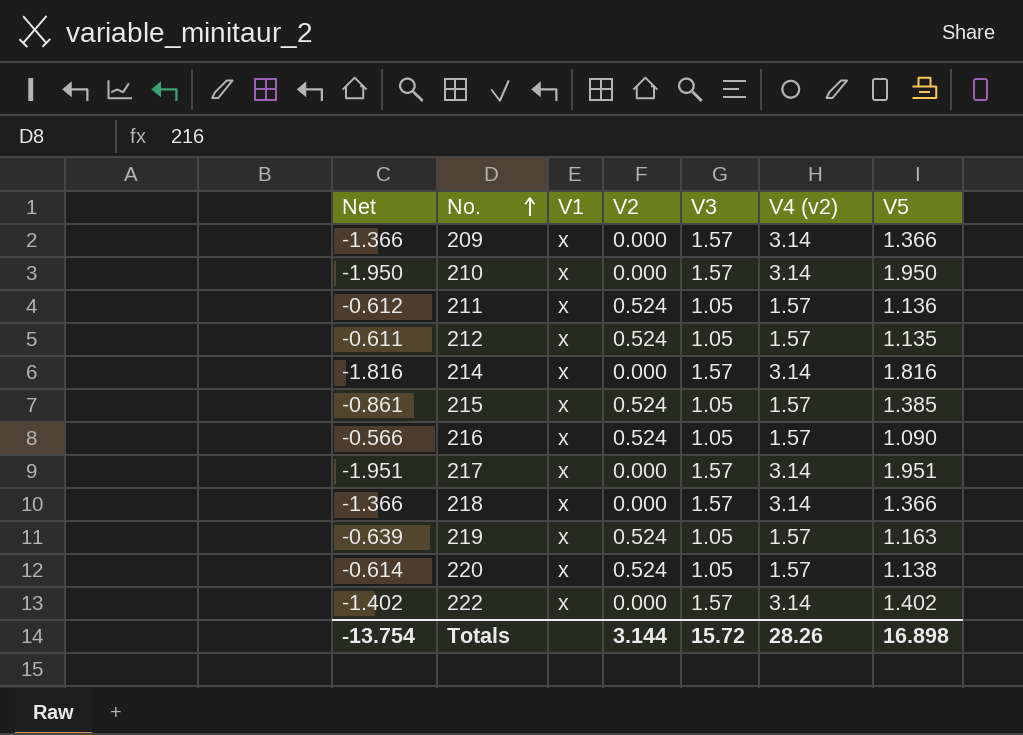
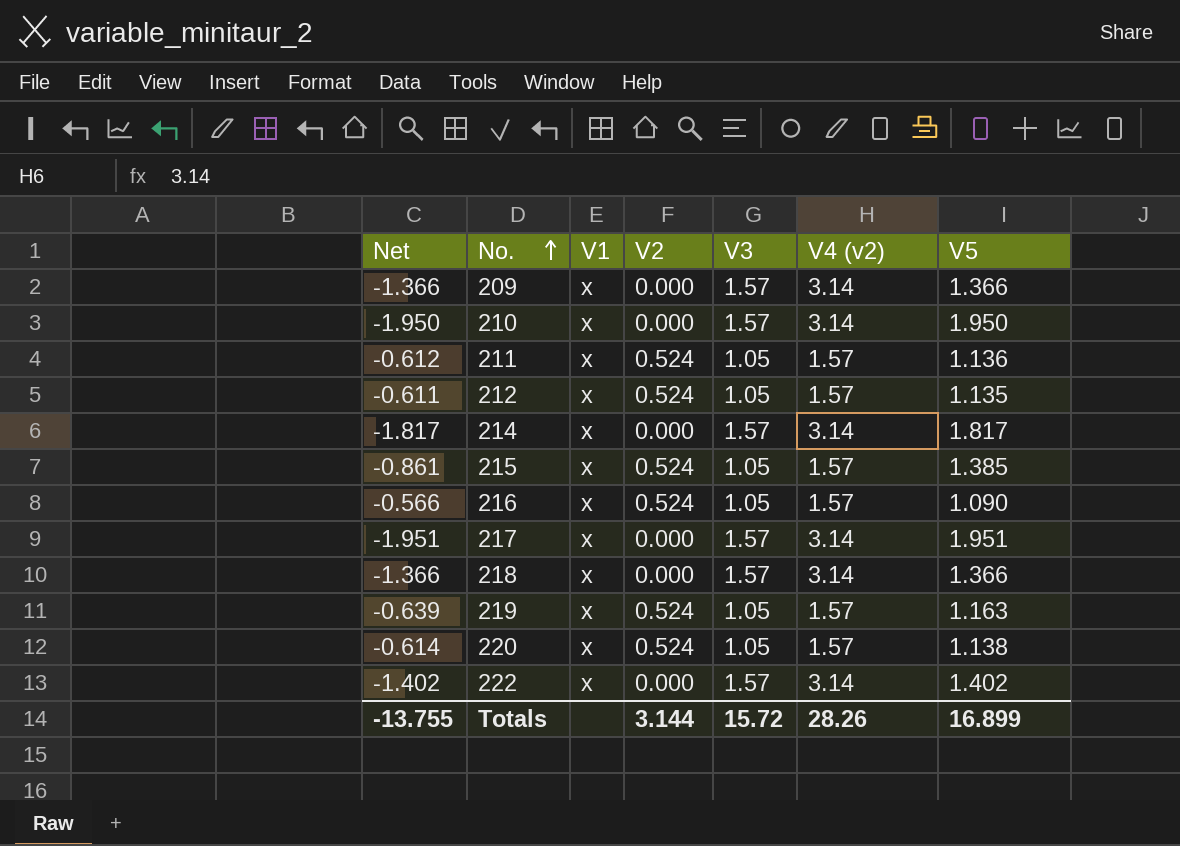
214 | Net: -1.816 -> -1.817
214 | V5: 1.816 -> 1.817
Totals | Net: -13.754 -> -13.755
Totals | V5: 16.898 -> 16.899

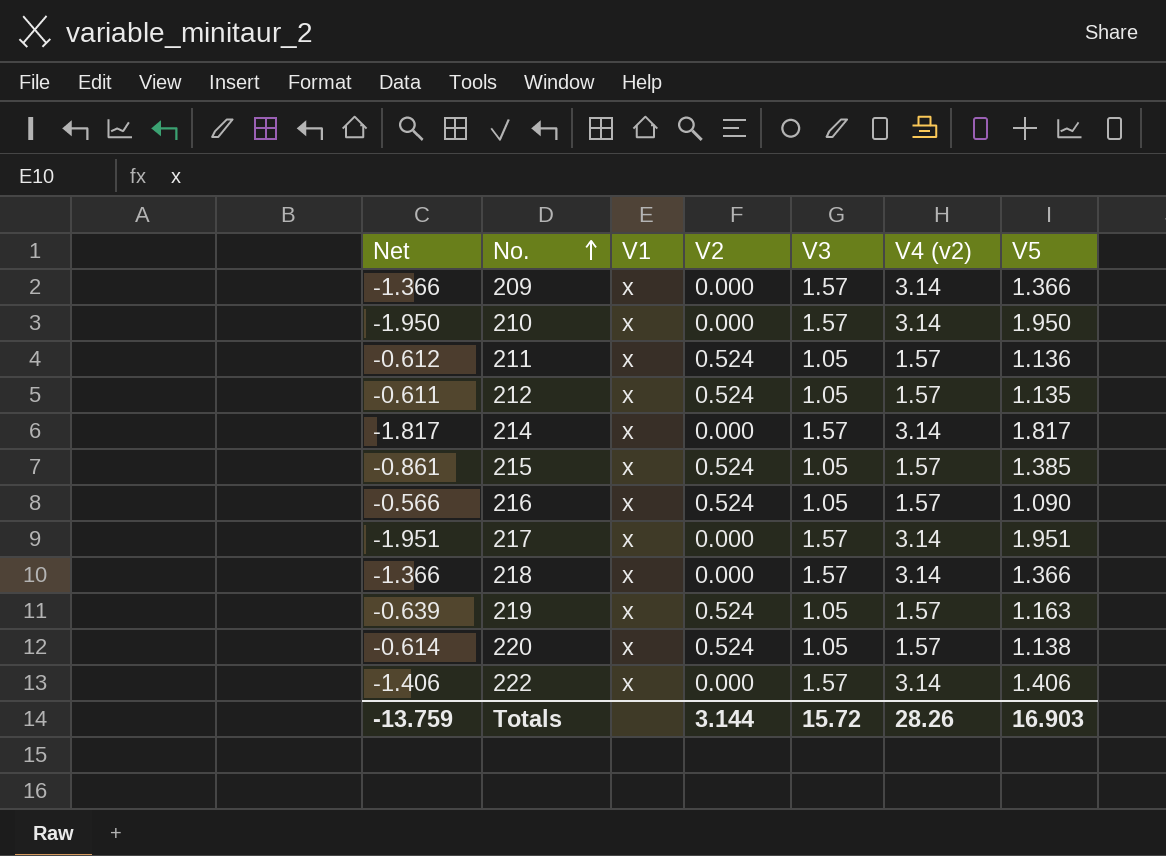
222 | Net: -1.402 -> -1.406
222 | V5: 1.402 -> 1.406
Totals | Net: -13.755 -> -13.759
Totals | V5: 16.899 -> 16.903

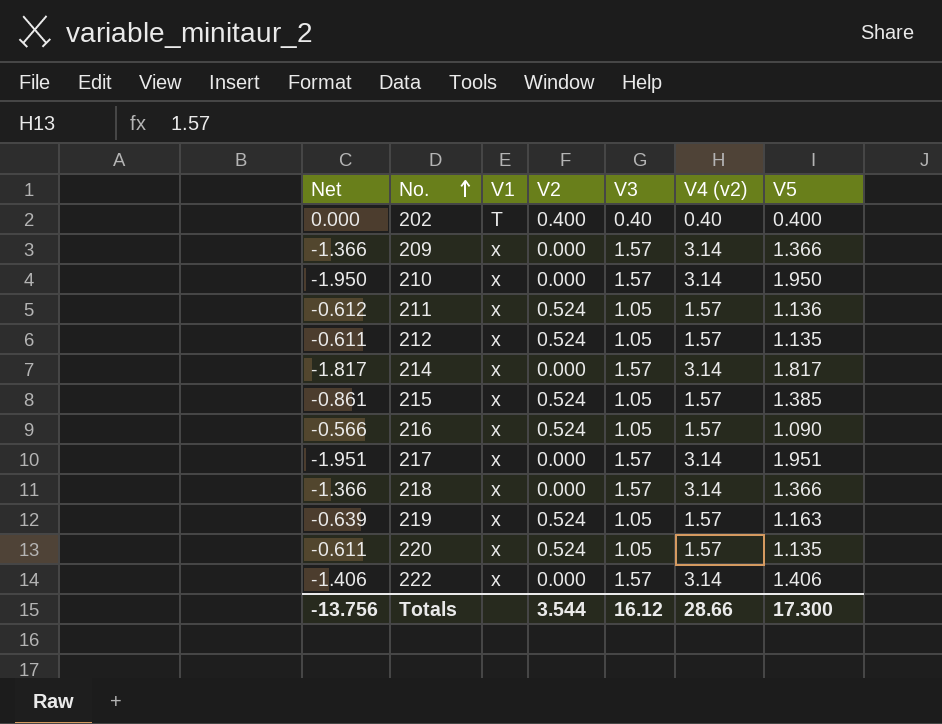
row 202: none -> 0.000 | T | 0.400 | 0.40 | 0.40 | 0.400
220 | Net: -0.614 -> -0.611
220 | V5: 1.138 -> 1.135
Totals | Net: -13.759 -> -13.756
Totals | V2: 3.144 -> 3.544
Totals | V3: 15.72 -> 16.12
Totals | V4 (v2): 28.26 -> 28.66
Totals | V5: 16.903 -> 17.300

